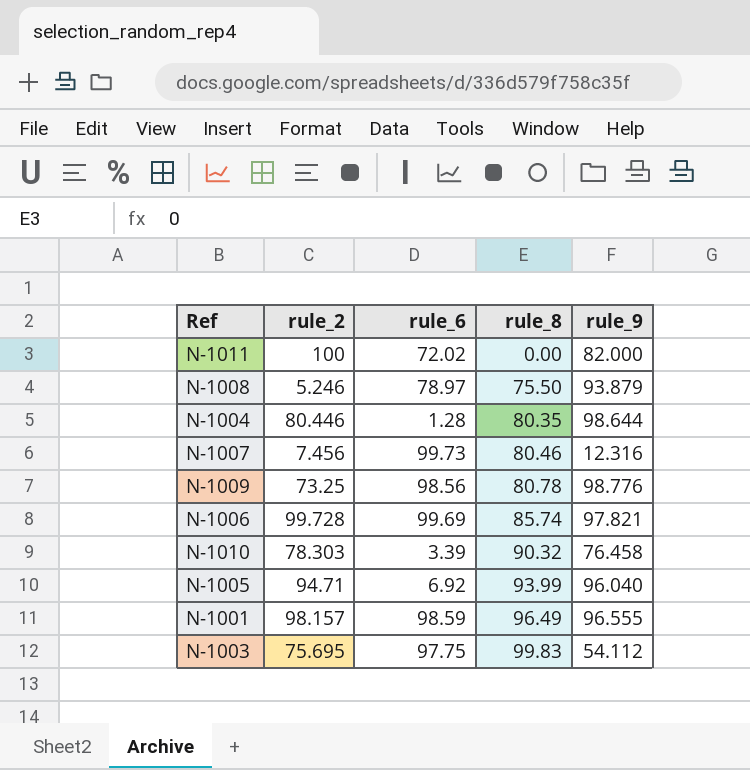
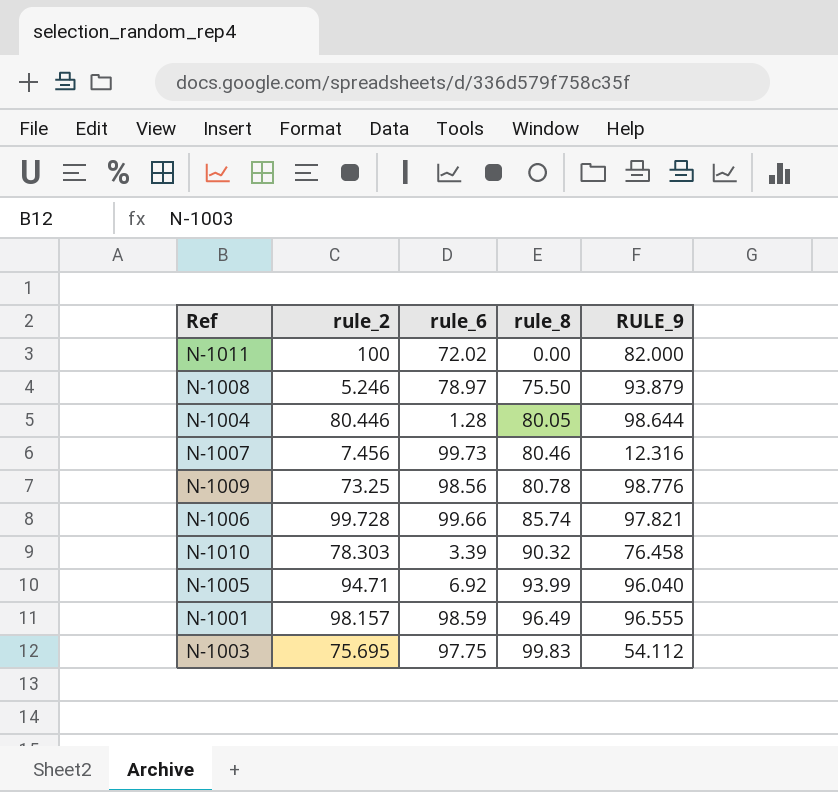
column name: rule_9 -> RULE_9
N-1004 | rule_8: 80.35 -> 80.05
N-1006 | rule_6: 99.69 -> 99.66

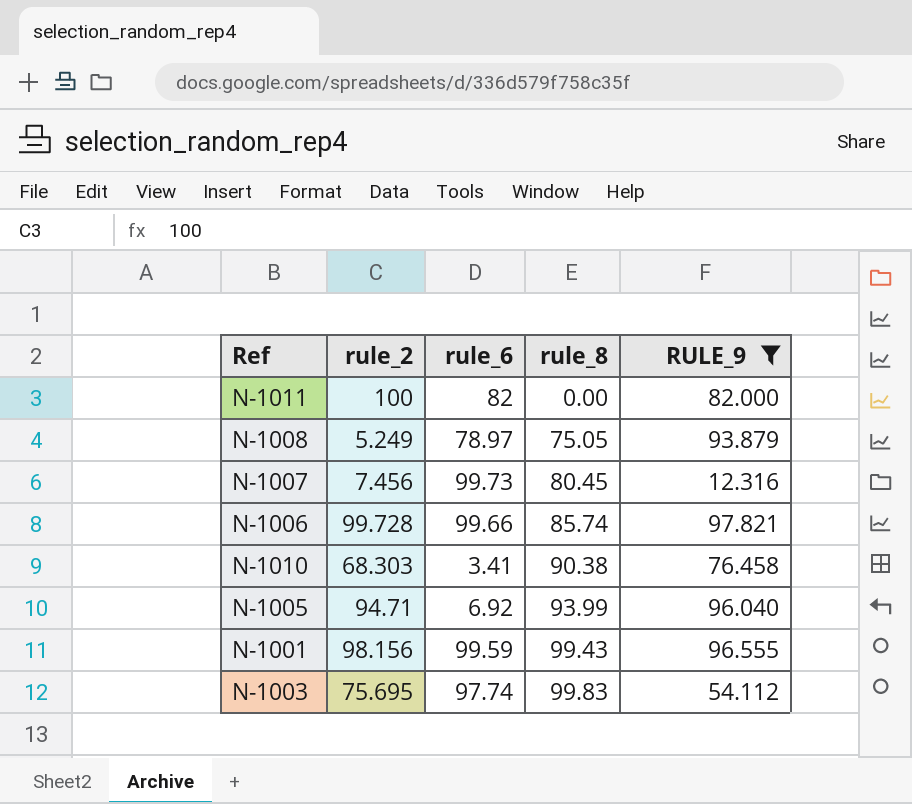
filter: none -> RULE_9 <= 97.821
N-1011 | rule_6: 72.02 -> 82
N-1008 | rule_2: 5.246 -> 5.249
N-1008 | rule_8: 75.50 -> 75.05
N-1007 | rule_8: 80.46 -> 80.45
N-1010 | rule_2: 78.303 -> 68.303
N-1010 | rule_6: 3.39 -> 3.41
N-1010 | rule_8: 90.32 -> 90.38
N-1001 | rule_2: 98.157 -> 98.156
N-1001 | rule_6: 98.59 -> 99.59
N-1001 | rule_8: 96.49 -> 99.43
N-1003 | rule_6: 97.75 -> 97.74

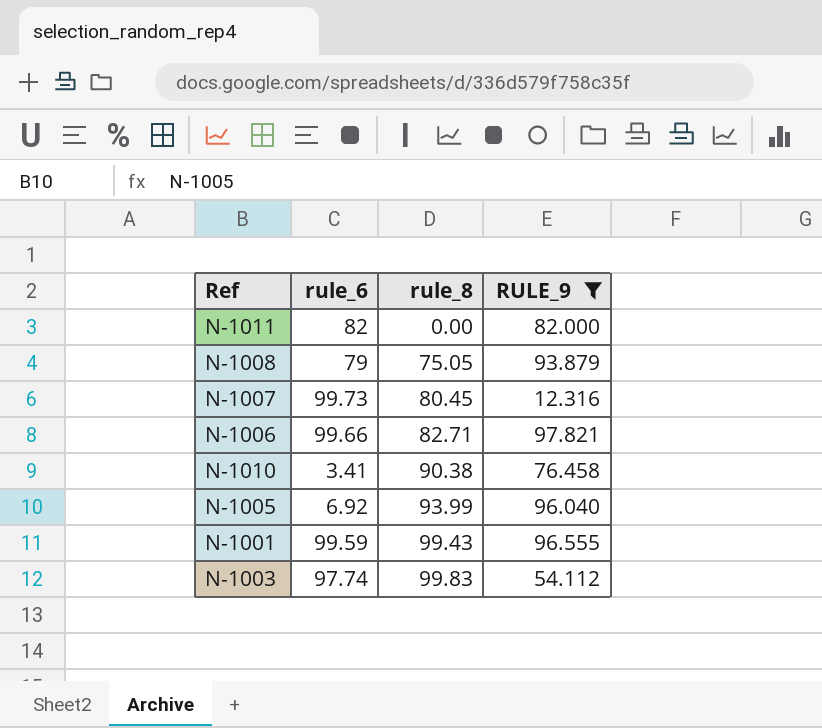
column rule_2 | position: 2 -> none
N-1008 | rule_6: 78.97 -> 79
N-1006 | rule_8: 85.74 -> 82.71

